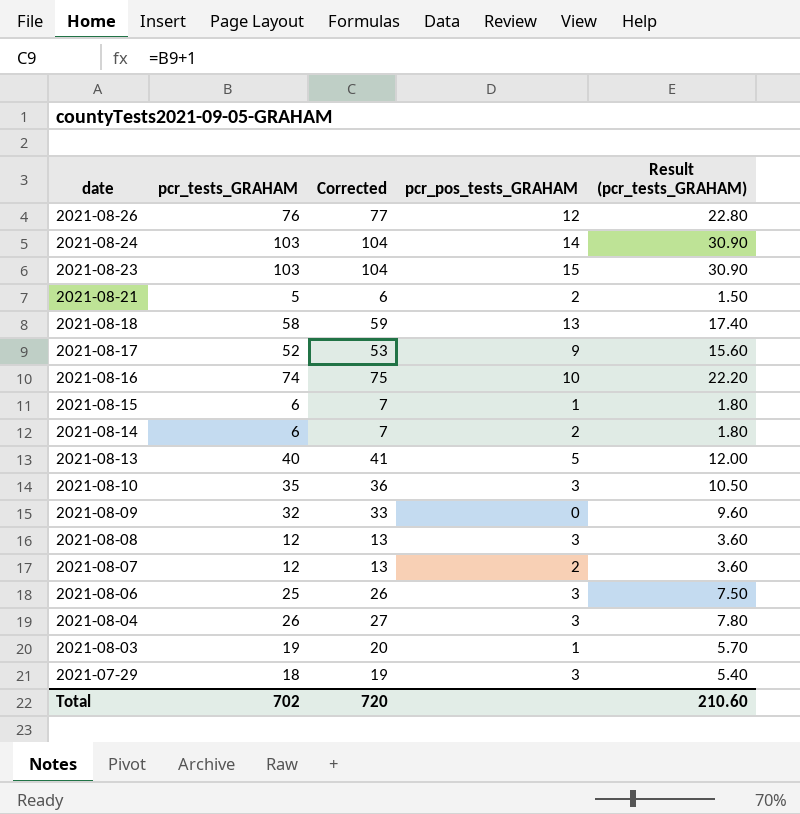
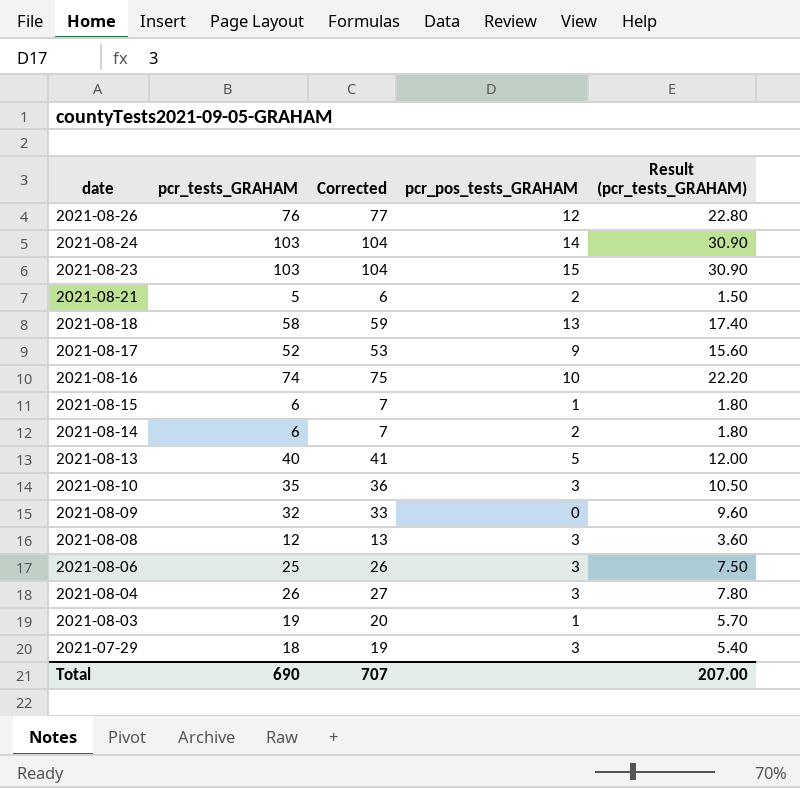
row 2021-08-07: 12 | 13 | 2 | 3.60 -> none
Total | pcr_tests_GRAHAM: 702 -> 690
Total | Corrected: 720 -> 707
Total | Result (pcr_tests_GRAHAM): 210.60 -> 207.00

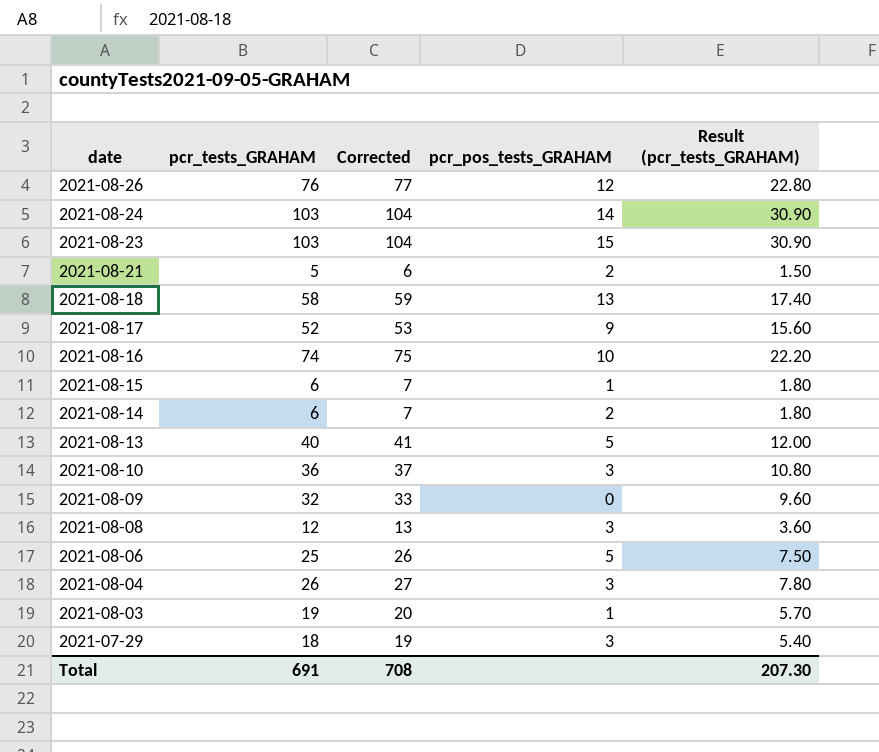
2021-08-10 | pcr_tests_GRAHAM: 35 -> 36
2021-08-10 | Corrected: 36 -> 37
2021-08-10 | Result (pcr_tests_GRAHAM): 10.50 -> 10.80
2021-08-06 | pcr_pos_tests_GRAHAM: 3 -> 5
Total | pcr_tests_GRAHAM: 690 -> 691
Total | Corrected: 707 -> 708
Total | Result (pcr_tests_GRAHAM): 207.00 -> 207.30

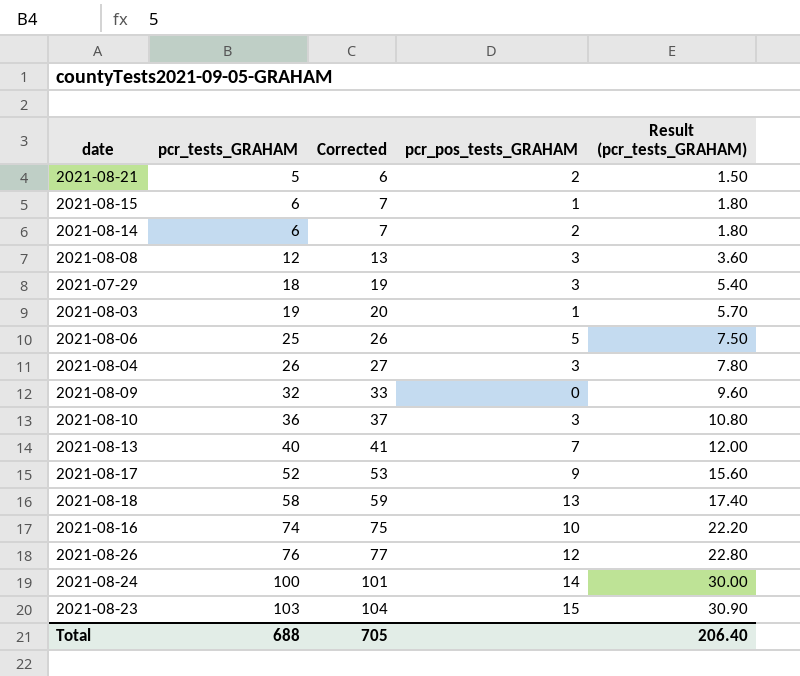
row order: date descending -> pcr_tests_GRAHAM ascending
2021-08-13 | pcr_pos_tests_GRAHAM: 5 -> 7
2021-08-24 | pcr_tests_GRAHAM: 103 -> 100
2021-08-24 | Corrected: 104 -> 101
2021-08-24 | Result (pcr_tests_GRAHAM): 30.90 -> 30.00
Total | pcr_tests_GRAHAM: 691 -> 688
Total | Corrected: 708 -> 705
Total | Result (pcr_tests_GRAHAM): 207.30 -> 206.40

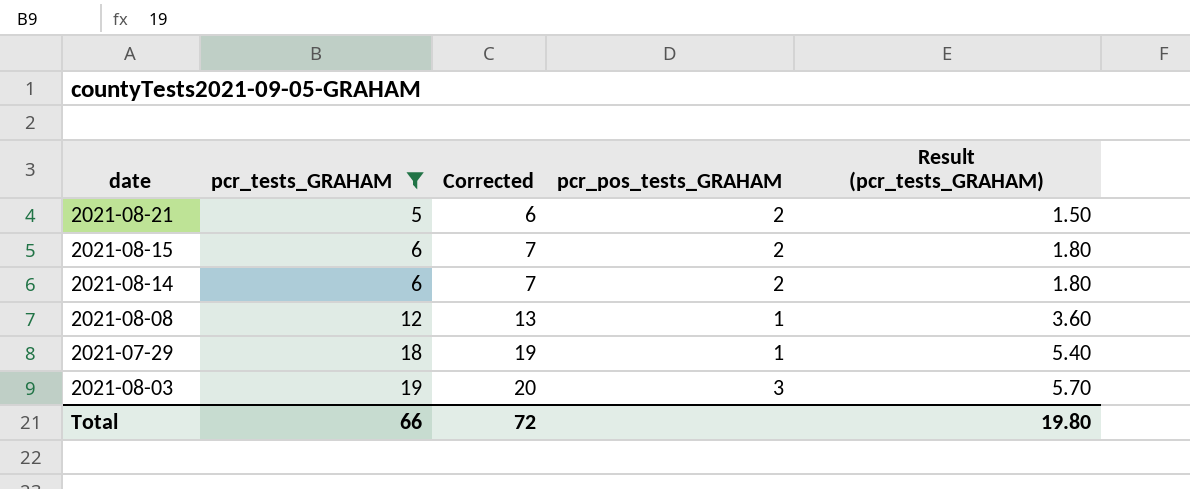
filter: none -> pcr_tests_GRAHAM <= 19
2021-08-15 | pcr_pos_tests_GRAHAM: 1 -> 2
2021-08-08 | pcr_pos_tests_GRAHAM: 3 -> 1
2021-07-29 | pcr_pos_tests_GRAHAM: 3 -> 1
2021-08-03 | pcr_pos_tests_GRAHAM: 1 -> 3
Total | pcr_tests_GRAHAM: 688 -> 66
Total | Corrected: 705 -> 72
Total | Result (pcr_tests_GRAHAM): 206.40 -> 19.80

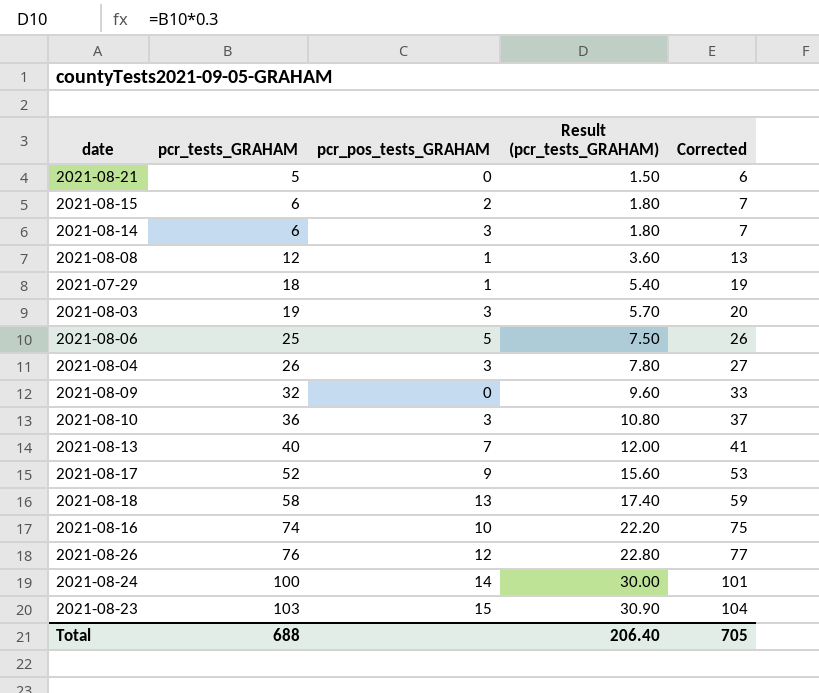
filter: pcr_tests_GRAHAM <= 19 -> none
column Corrected | position: 3 -> 5
2021-08-21 | pcr_pos_tests_GRAHAM: 2 -> 0
2021-08-14 | pcr_pos_tests_GRAHAM: 2 -> 3
Total | pcr_tests_GRAHAM: 66 -> 688
Total | Result (pcr_tests_GRAHAM): 19.80 -> 206.40
Total | Corrected: 72 -> 705

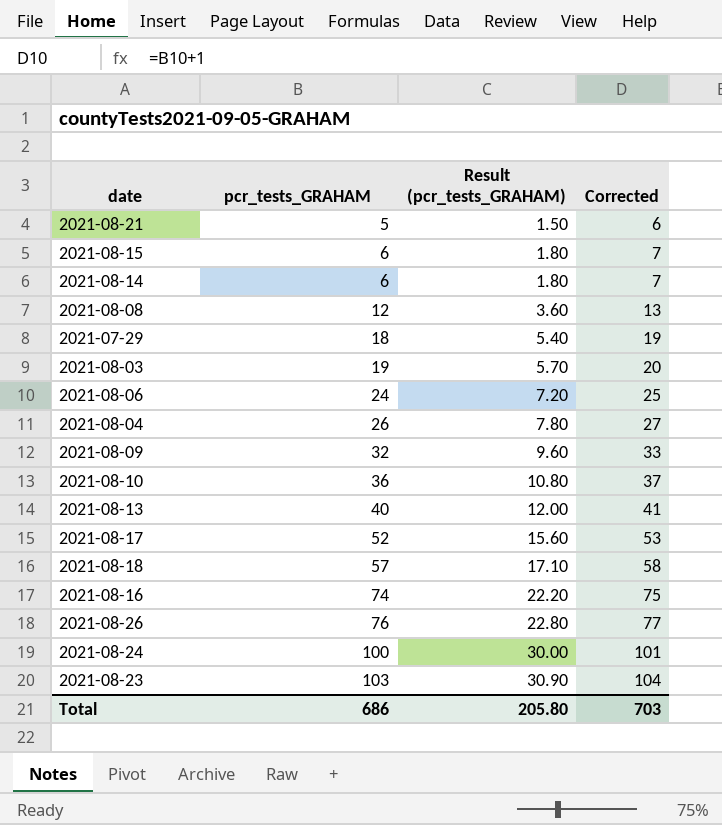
column pcr_pos_tests_GRAHAM | position: 3 -> none
2021-08-06 | pcr_tests_GRAHAM: 25 -> 24
2021-08-06 | Result (pcr_tests_GRAHAM): 7.50 -> 7.20
2021-08-06 | Corrected: 26 -> 25
2021-08-18 | pcr_tests_GRAHAM: 58 -> 57
2021-08-18 | Result (pcr_tests_GRAHAM): 17.40 -> 17.10
2021-08-18 | Corrected: 59 -> 58
Total | pcr_tests_GRAHAM: 688 -> 686
Total | Result (pcr_tests_GRAHAM): 206.40 -> 205.80
Total | Corrected: 705 -> 703

